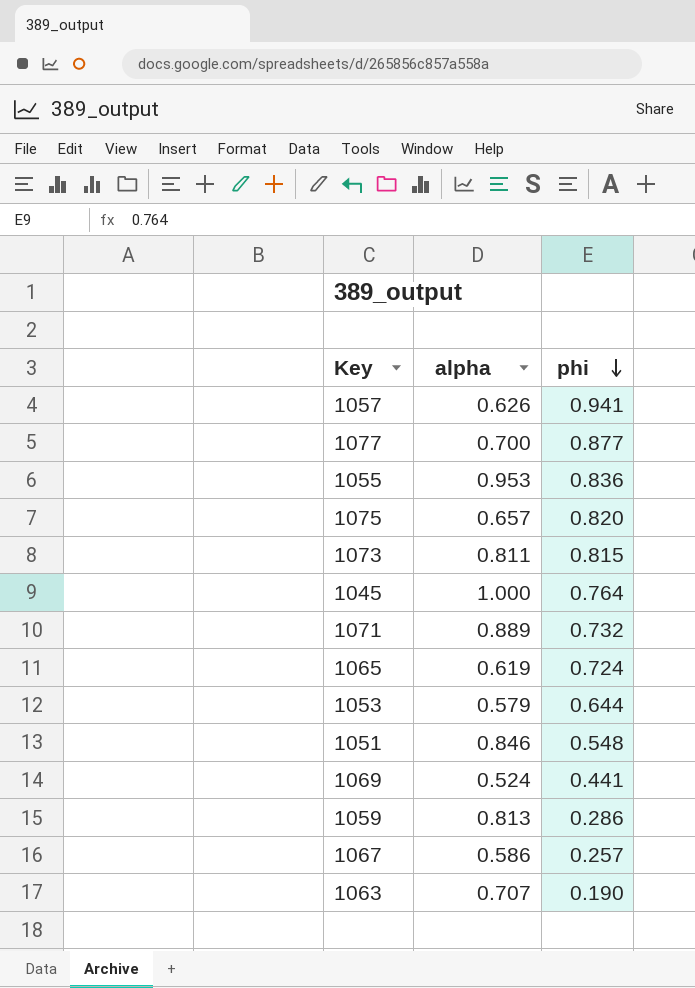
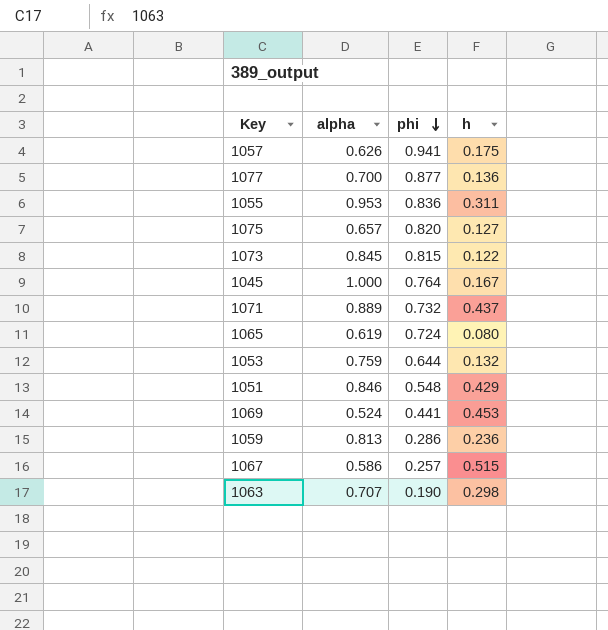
column h | position: none -> 4
1073 | alpha: 0.811 -> 0.845
1053 | alpha: 0.579 -> 0.759

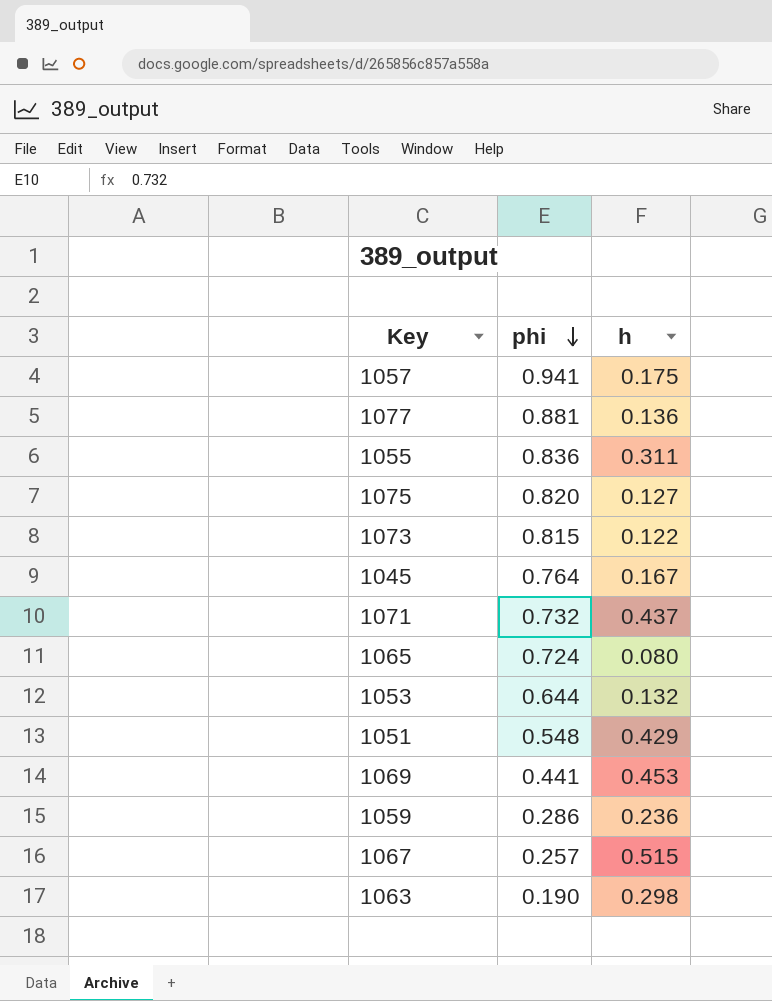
column alpha | position: 2 -> none
1077 | phi: 0.877 -> 0.881

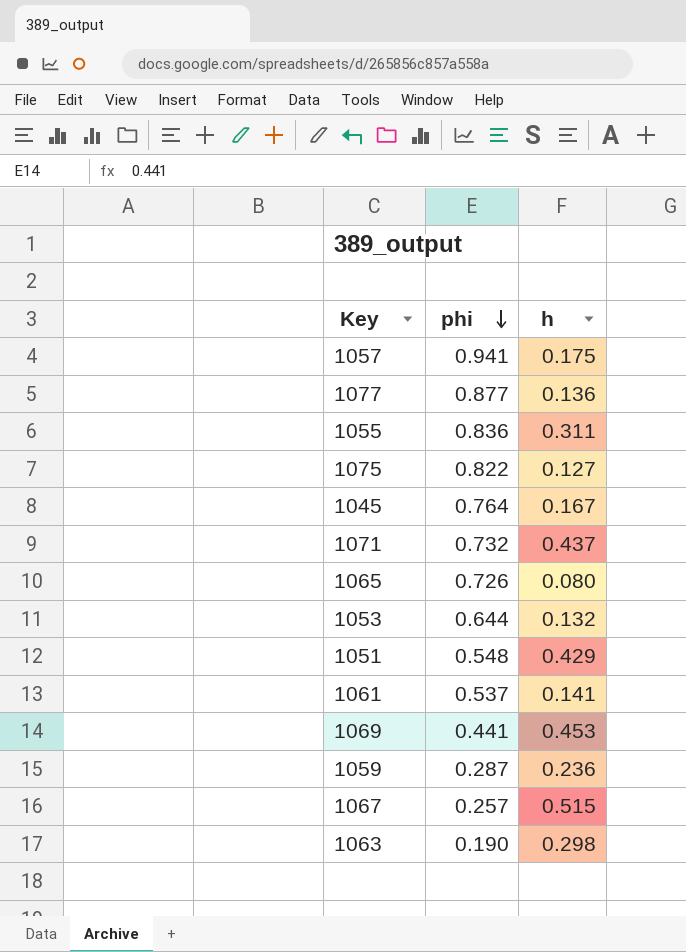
row 1073: 0.815 | 0.122 -> none
1077 | phi: 0.881 -> 0.877
1075 | phi: 0.820 -> 0.822
1065 | phi: 0.724 -> 0.726
row 1061: none -> 0.537 | 0.141
1059 | phi: 0.286 -> 0.287

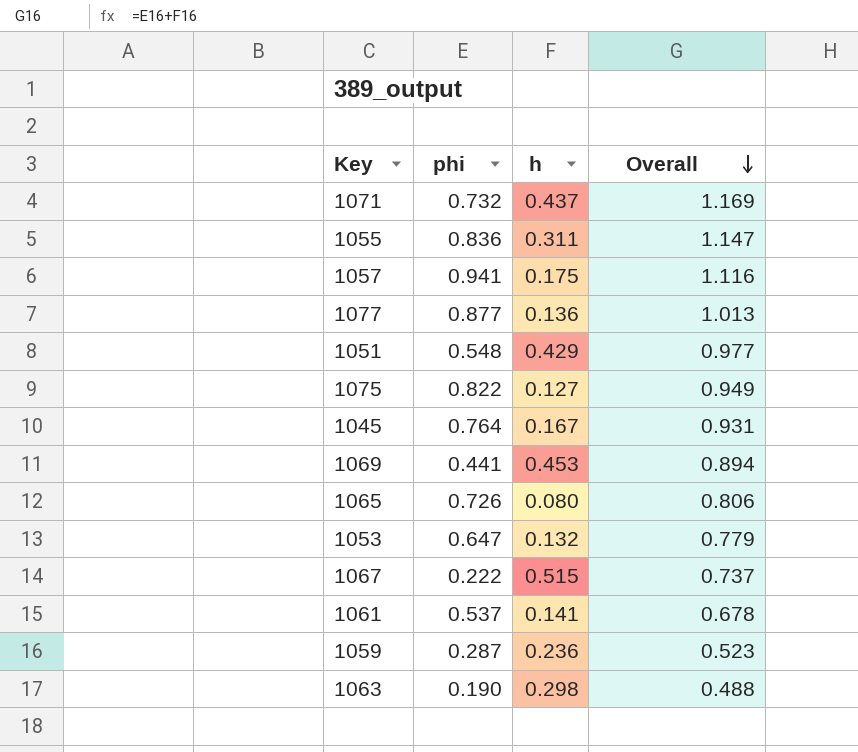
row order: phi descending -> Overall descending
column Overall | formula: none -> [phi] + [h]
1053 | phi: 0.644 -> 0.647
1067 | phi: 0.257 -> 0.222

